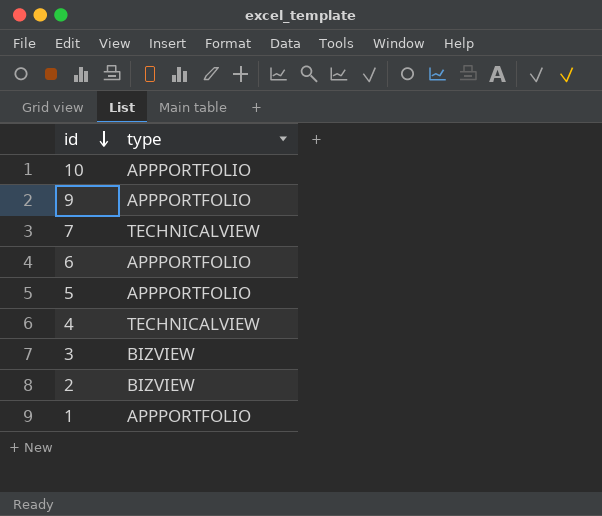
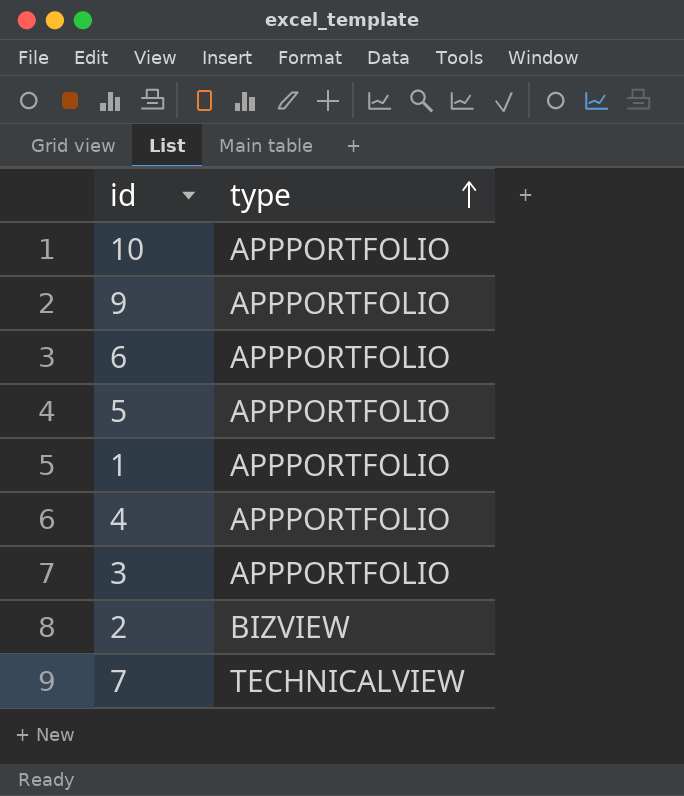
row order: id descending -> type ascending
4 | type: TECHNICALVIEW -> APPPORTFOLIO
3 | type: BIZVIEW -> APPPORTFOLIO

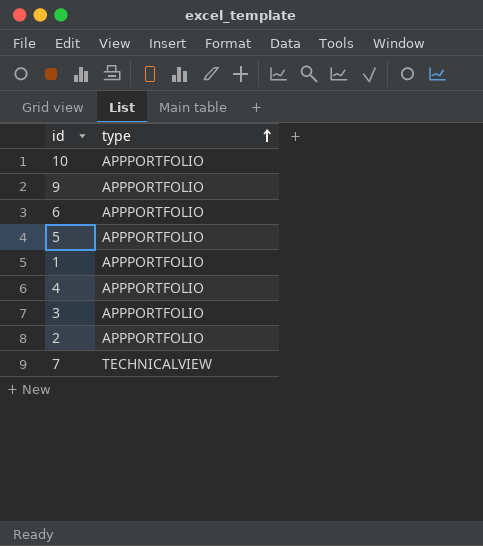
2 | type: BIZVIEW -> APPPORTFOLIO

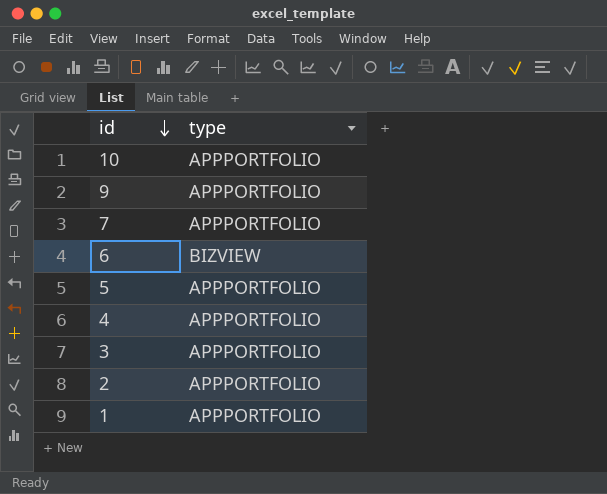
row order: type ascending -> id descending
7 | type: TECHNICALVIEW -> APPPORTFOLIO
6 | type: APPPORTFOLIO -> BIZVIEW

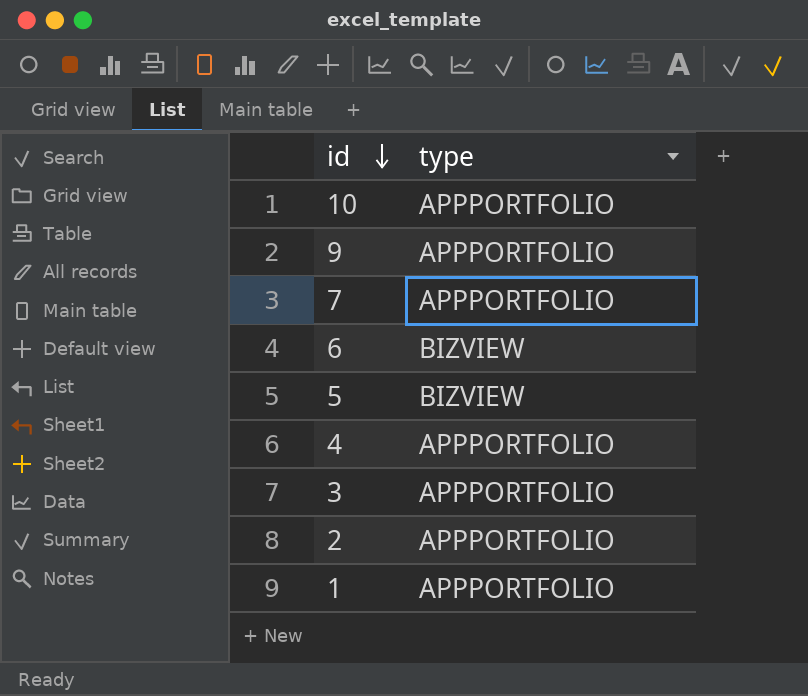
5 | type: APPPORTFOLIO -> BIZVIEW

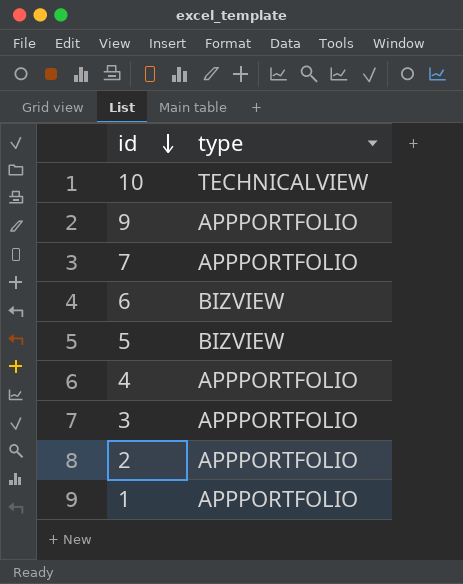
10 | type: APPPORTFOLIO -> TECHNICALVIEW

